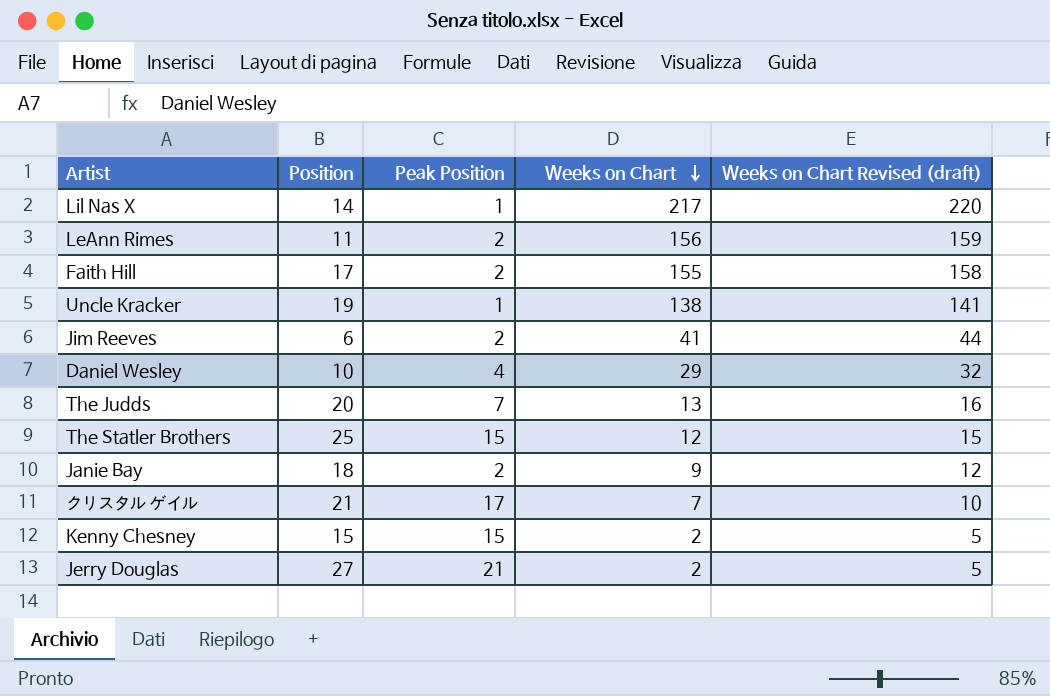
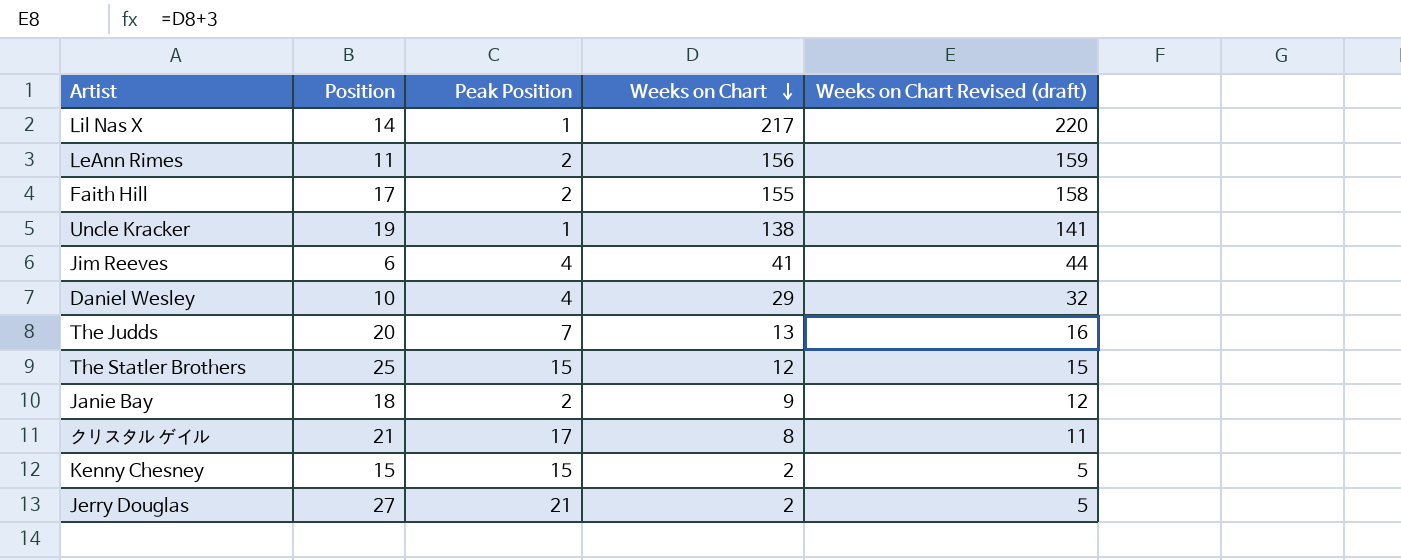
Jim Reeves | Peak Position: 2 -> 4
クリスタル ゲイル | Weeks on Chart: 7 -> 8
クリスタル ゲイル | Weeks on Chart Revised (draft): 10 -> 11

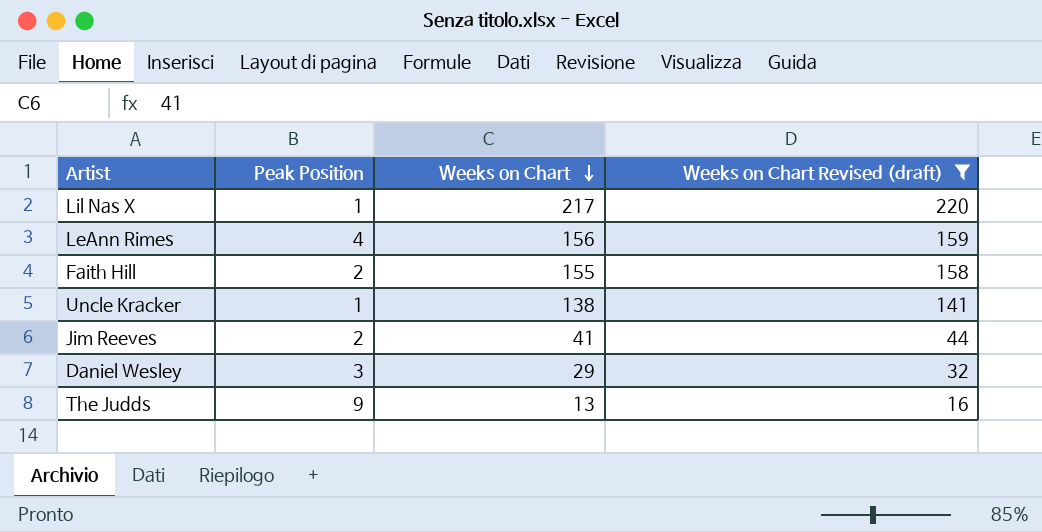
filter: none -> Weeks on Chart Revised (draft) >= 16
column Position | position: 2 -> none
LeAnn Rimes | Peak Position: 2 -> 4
Jim Reeves | Peak Position: 4 -> 2
Daniel Wesley | Peak Position: 4 -> 3
The Judds | Peak Position: 7 -> 9

